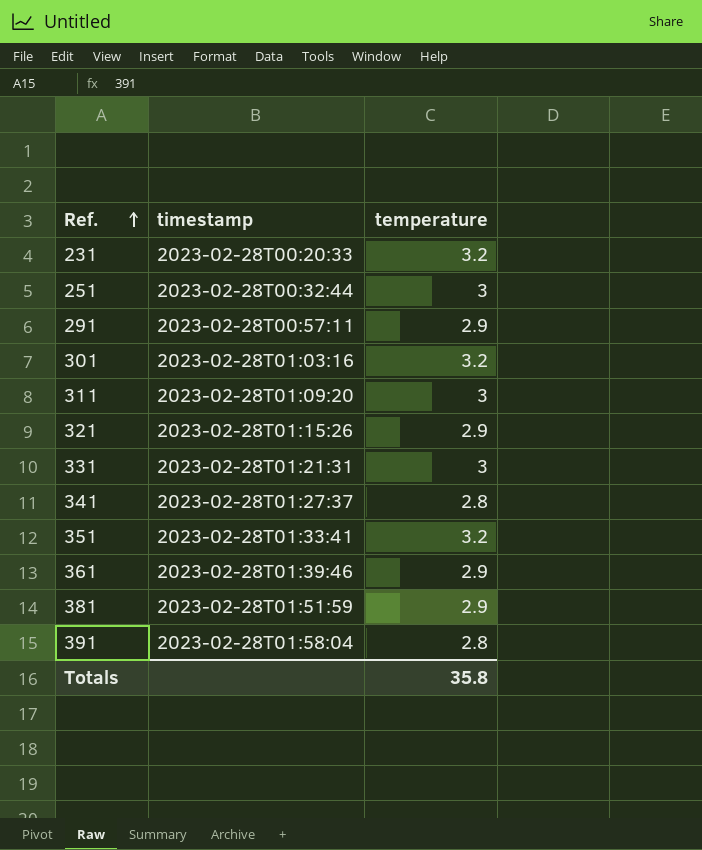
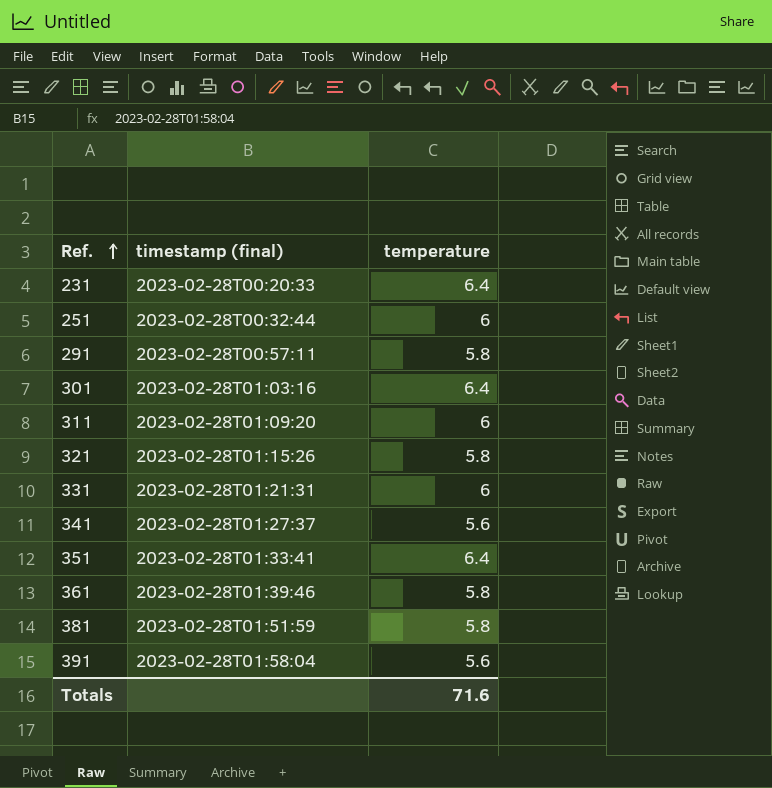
column name: timestamp -> timestamp (final)
231 | temperature: 3.2 -> 6.4
251 | temperature: 3 -> 6
291 | temperature: 2.9 -> 5.8
301 | temperature: 3.2 -> 6.4
311 | temperature: 3 -> 6
321 | temperature: 2.9 -> 5.8
331 | temperature: 3 -> 6
341 | temperature: 2.8 -> 5.6
351 | temperature: 3.2 -> 6.4
361 | temperature: 2.9 -> 5.8
381 | temperature: 2.9 -> 5.8
391 | temperature: 2.8 -> 5.6
Totals | temperature: 35.8 -> 71.6

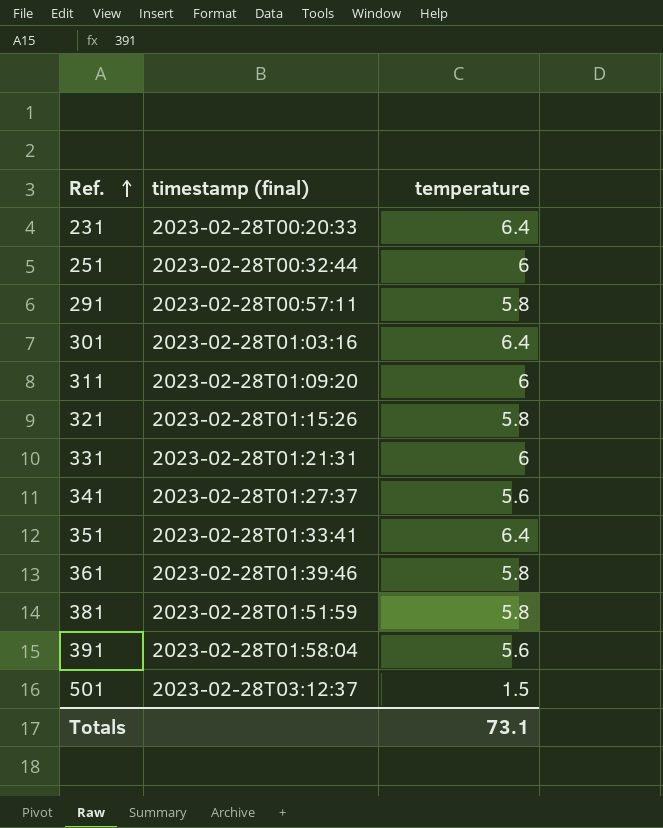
row 501: none -> 2023-02-28T03:12:37 | 1.5
Totals | temperature: 71.6 -> 73.1

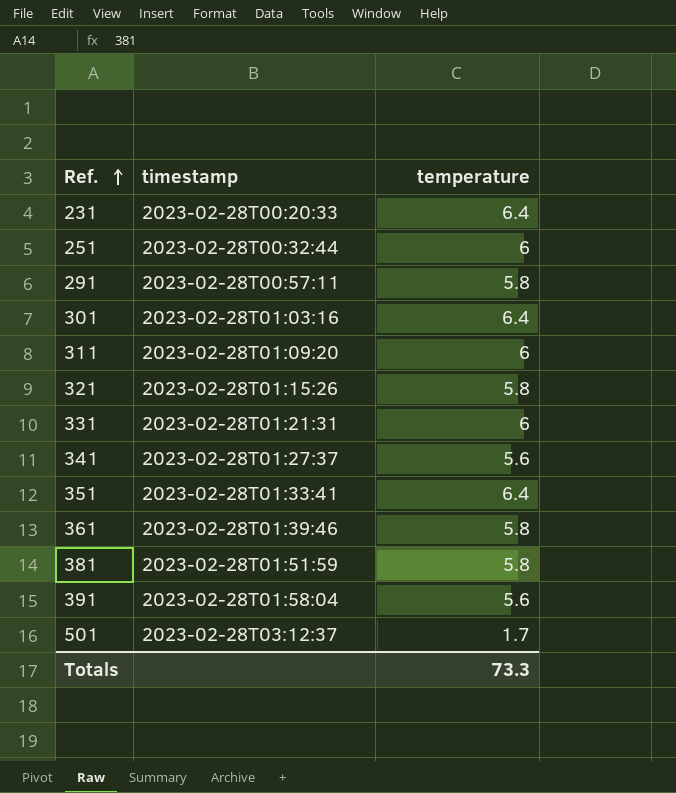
column name: timestamp (final) -> timestamp
501 | temperature: 1.5 -> 1.7
Totals | temperature: 73.1 -> 73.3

